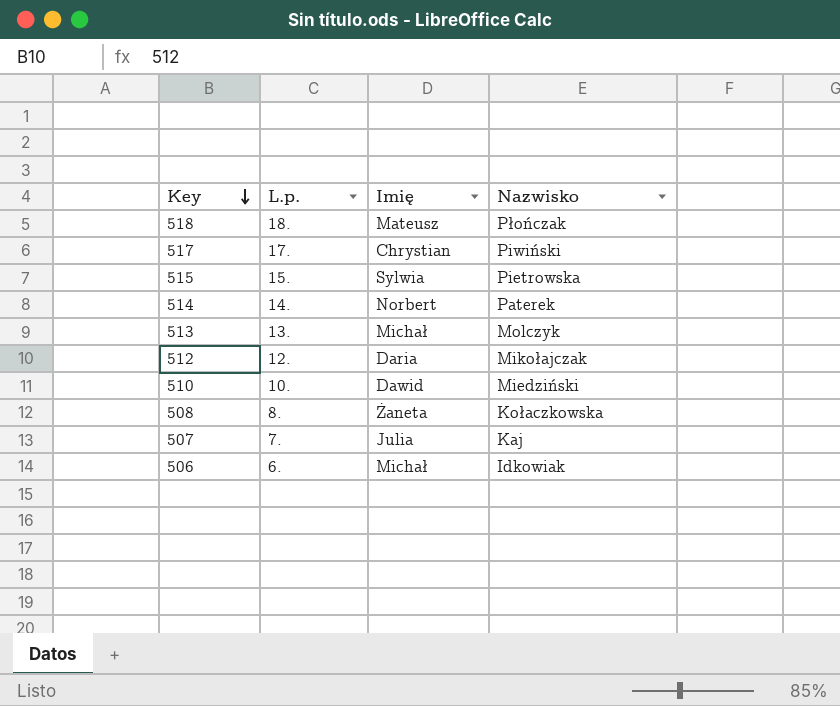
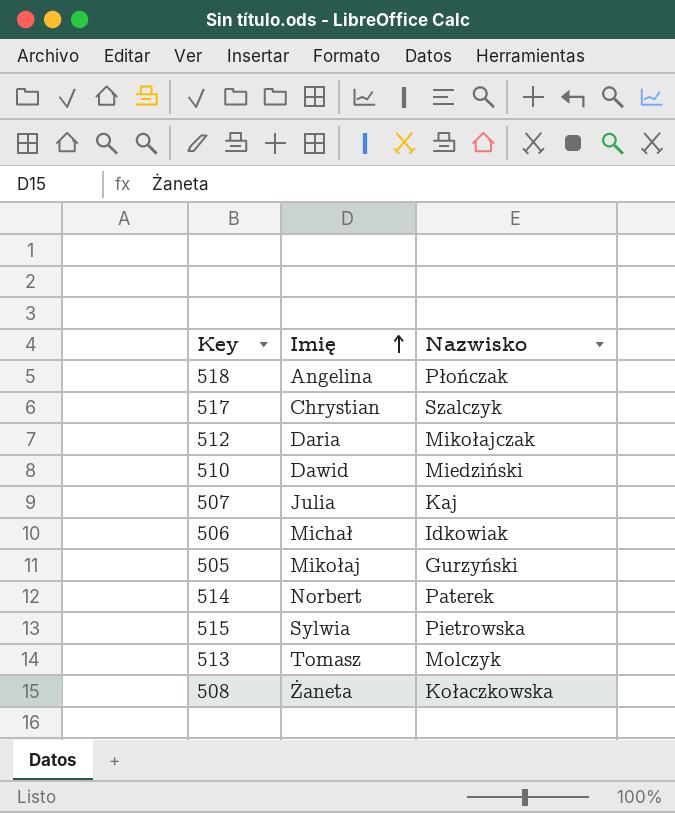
row order: Key descending -> Imię ascending
column L.p. | position: 2 -> none
518 | Imię: Mateusz -> Angelina
517 | Nazwisko: Piwiński -> Szalczyk
row 505: none -> Mikołaj | Gurzyński
513 | Imię: Michał -> Tomasz

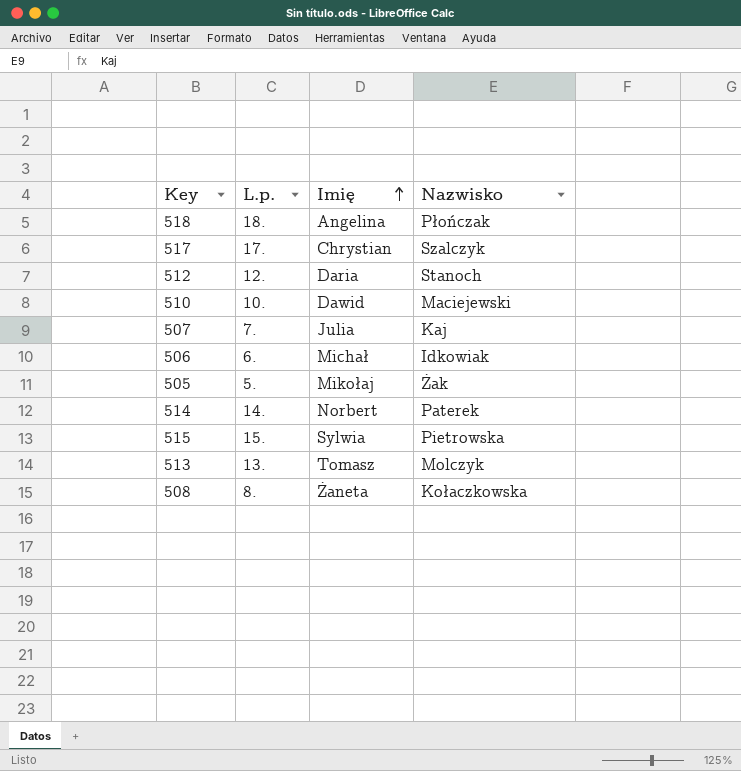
column L.p. | position: none -> 2
512 | Nazwisko: Mikołajczak -> Stanoch
510 | Nazwisko: Miedziński -> Maciejewski
505 | Nazwisko: Gurzyński -> Żak

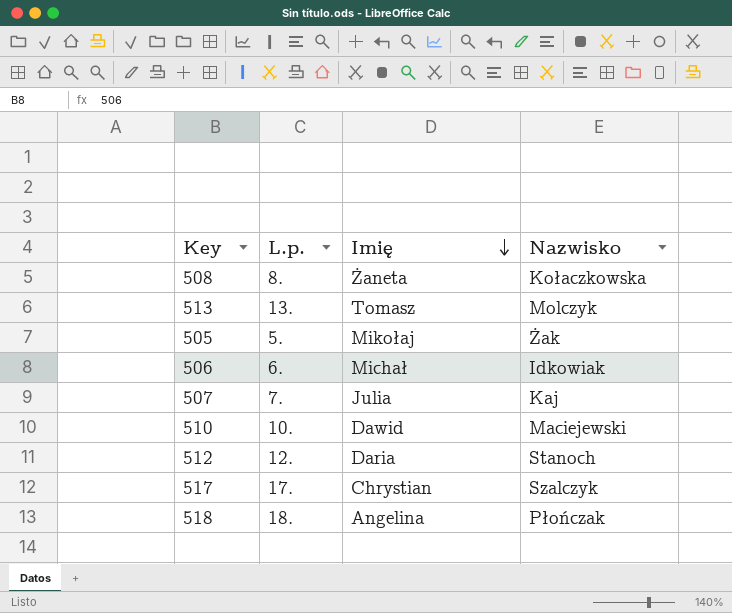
row order: Imię ascending -> Imię descending
row 514: 14. | Norbert | Paterek -> none
row 515: 15. | Sylwia | Pietrowska -> none

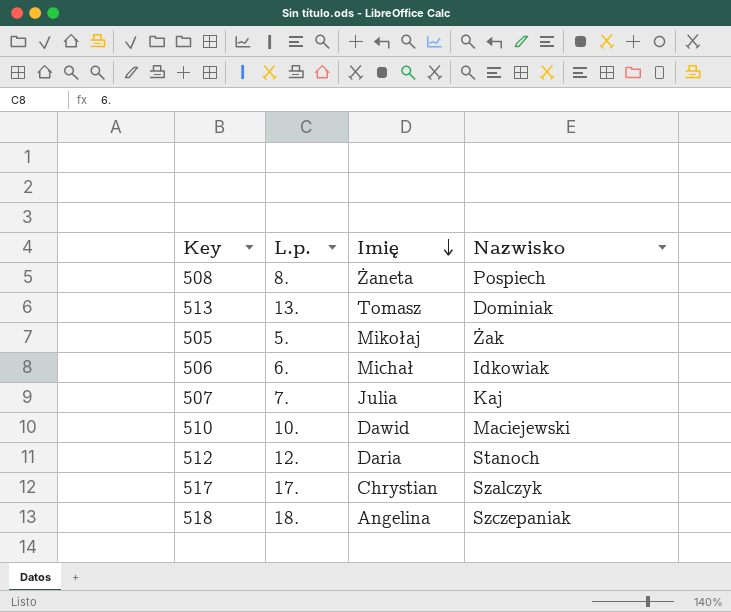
508 | Nazwisko: Kołaczkowska -> Pospiech
513 | Nazwisko: Molczyk -> Dominiak
518 | Nazwisko: Płończak -> Szczepaniak

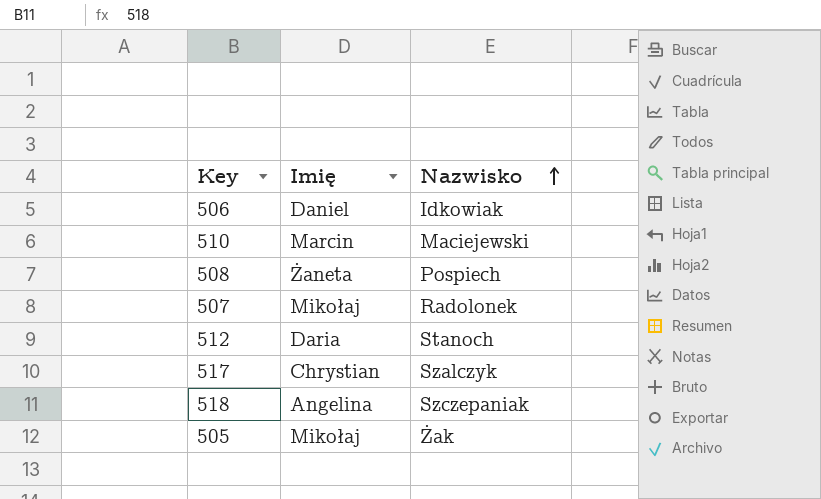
row order: Imię descending -> Nazwisko ascending
column L.p. | position: 2 -> none
row 513: 13. | Tomasz | Dominiak -> none
506 | Imię: Michał -> Daniel
510 | Imię: Dawid -> Marcin
507 | Imię: Julia -> Mikołaj
507 | Nazwisko: Kaj -> Radolonek

